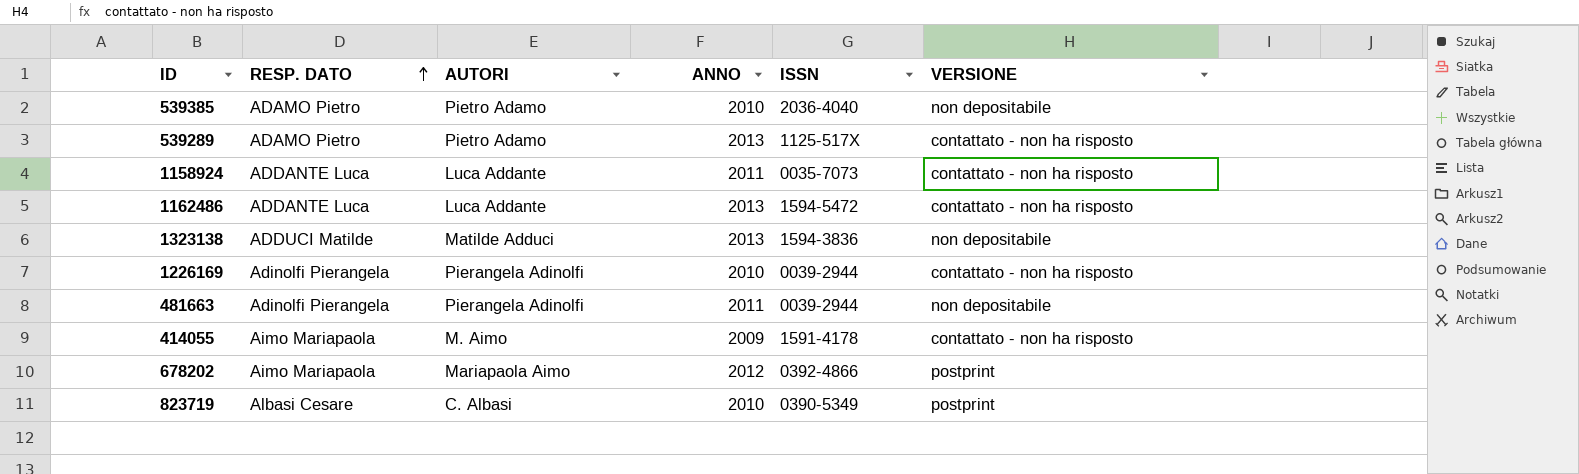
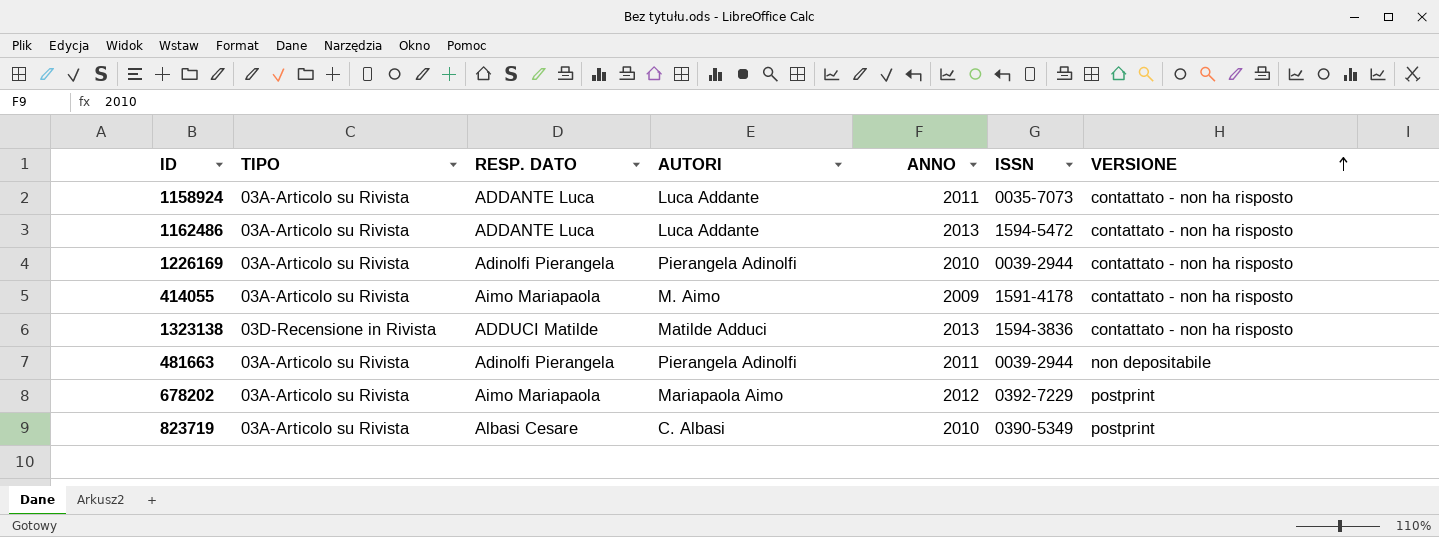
row order: RESP. DATO ascending -> VERSIONE ascending
column TIPO | position: none -> 2
row 539385: ADAMO Pietro | Pietro Adamo | 2010 | 2036-4040 | non depositabile -> none
row 539289: ADAMO Pietro | Pietro Adamo | 2013 | 1125-517X | contattato - non ha risposto -> none
1323138 | VERSIONE: non depositabile -> contattato - non ha risposto
678202 | ISSN: 0392-4866 -> 0392-7229

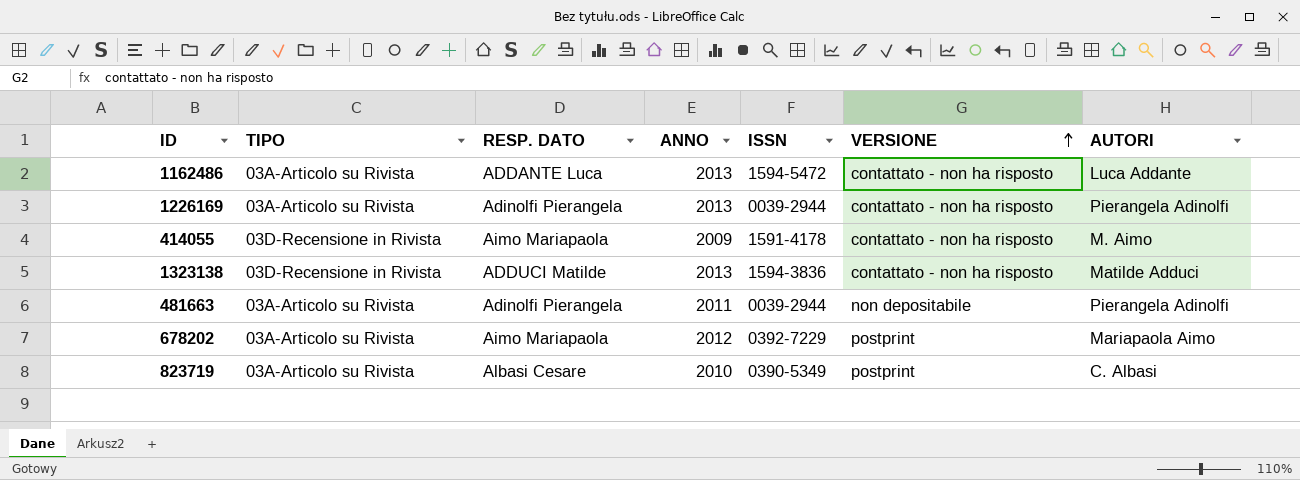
column AUTORI | position: 4 -> 7
row 1158924: 03A-Articolo su Rivista | ADDANTE Luca | Luca Addante | 2011 | 0035-7073 | contattato - non ha risposto -> none
1226169 | ANNO: 2010 -> 2013
414055 | TIPO: 03A-Articolo su Rivista -> 03D-Recensione in Rivista

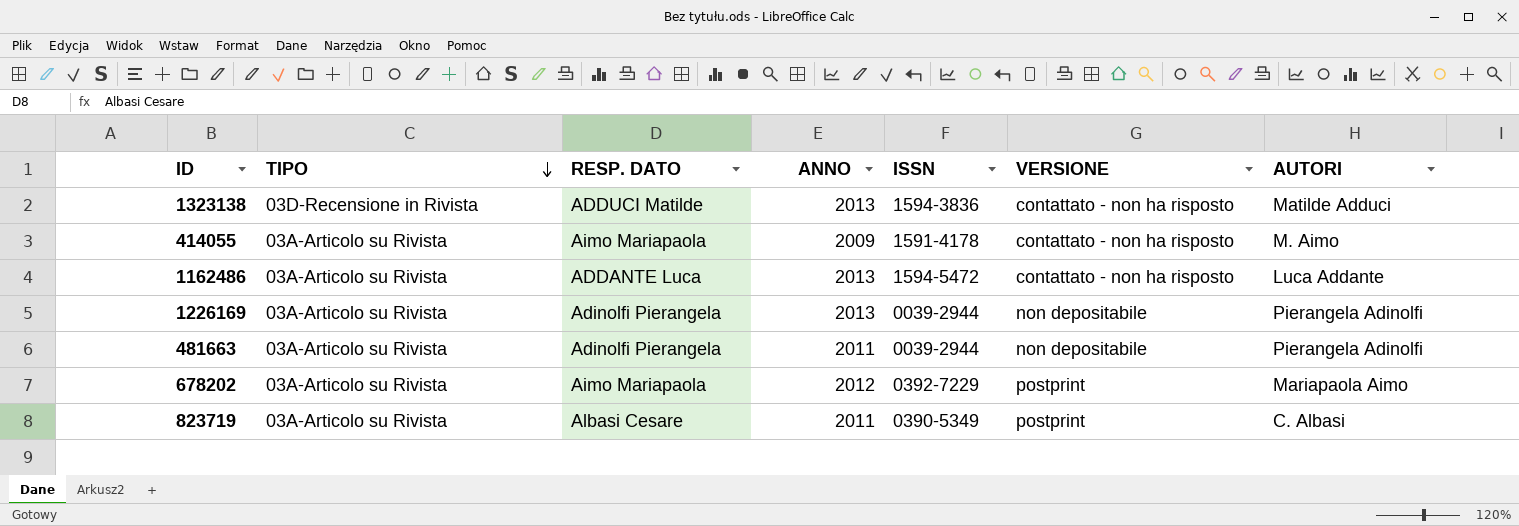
row order: VERSIONE ascending -> TIPO descending
414055 | TIPO: 03D-Recensione in Rivista -> 03A-Articolo su Rivista
1226169 | VERSIONE: contattato - non ha risposto -> non depositabile
823719 | ANNO: 2010 -> 2011

